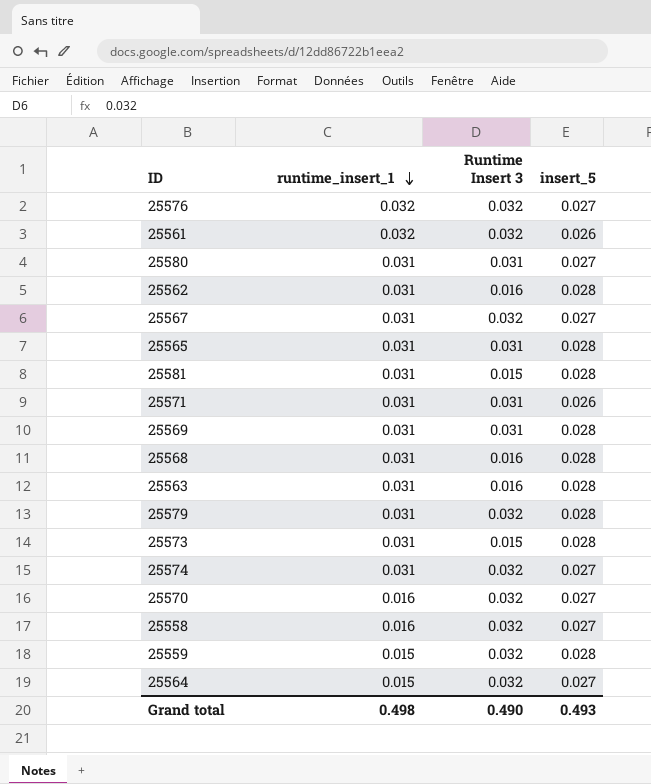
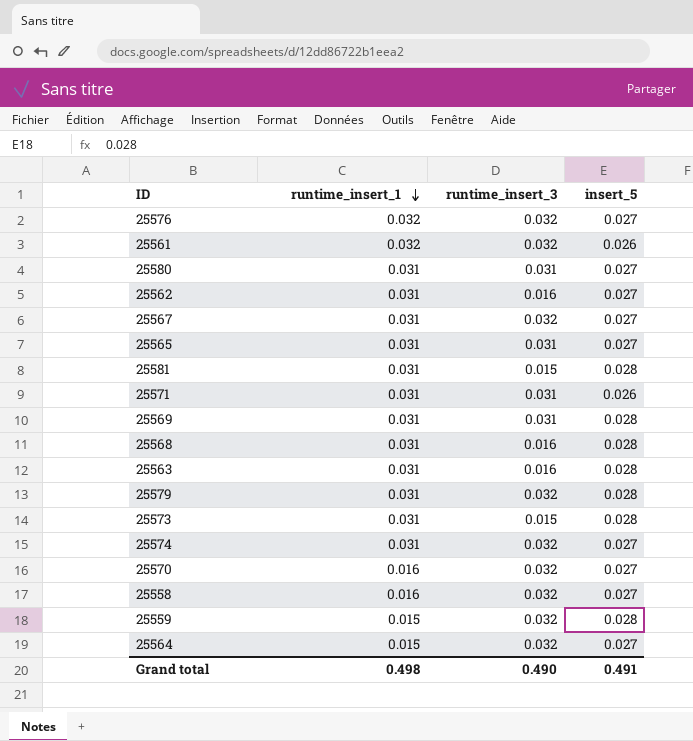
column name: Runtime Insert 3 -> runtime_insert_3
25562 | insert_5: 0.028 -> 0.027
25565 | insert_5: 0.028 -> 0.027
Grand total | insert_5: 0.493 -> 0.491

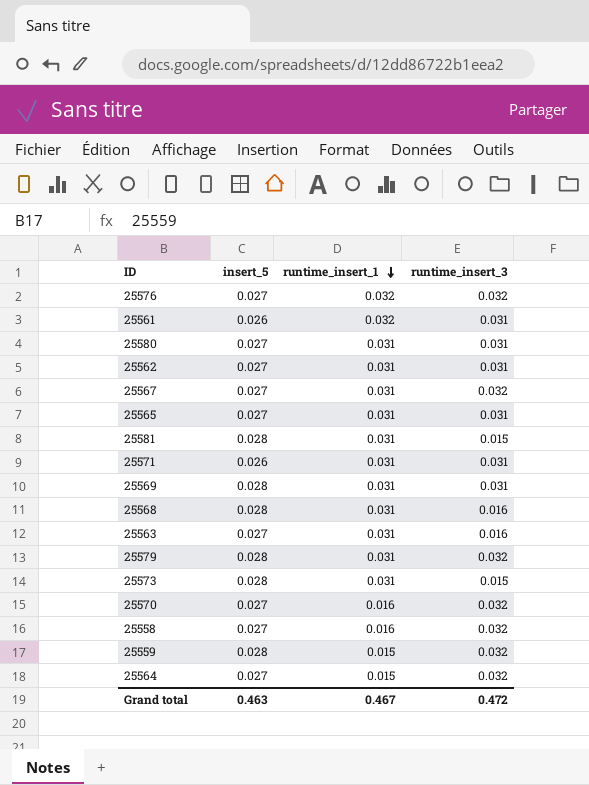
column insert_5 | position: 4 -> 2
row 25574: 0.031 | 0.032 | 0.027 -> none
25561 | runtime_insert_3: 0.032 -> 0.031
25562 | runtime_insert_3: 0.016 -> 0.031
25563 | insert_5: 0.028 -> 0.027
Grand total | insert_5: 0.491 -> 0.463
Grand total | runtime_insert_1: 0.498 -> 0.467
Grand total | runtime_insert_3: 0.490 -> 0.472

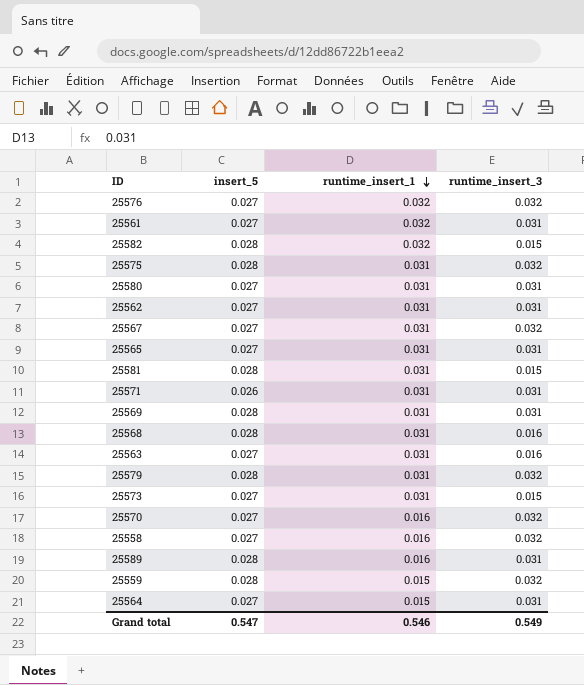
25561 | insert_5: 0.026 -> 0.027
row 25582: none -> 0.028 | 0.032 | 0.015
row 25575: none -> 0.028 | 0.031 | 0.032
25573 | insert_5: 0.028 -> 0.027
row 25589: none -> 0.028 | 0.016 | 0.031
25564 | runtime_insert_3: 0.032 -> 0.031
Grand total | insert_5: 0.463 -> 0.547
Grand total | runtime_insert_1: 0.467 -> 0.546
Grand total | runtime_insert_3: 0.472 -> 0.549

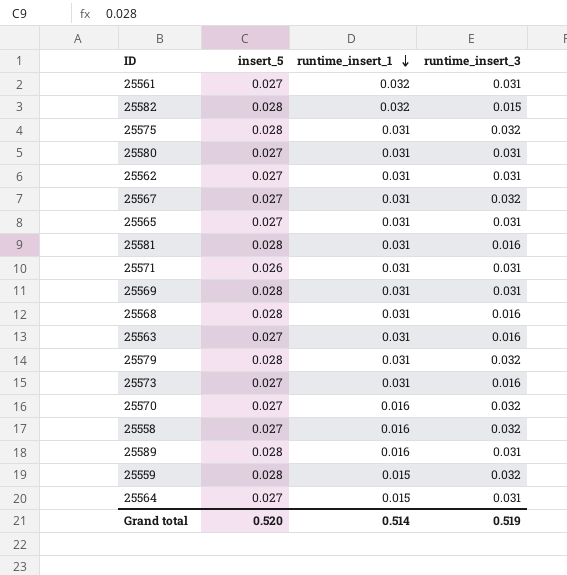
row 25576: 0.027 | 0.032 | 0.032 -> none
25581 | runtime_insert_3: 0.015 -> 0.016
25573 | runtime_insert_3: 0.015 -> 0.016
Grand total | insert_5: 0.547 -> 0.520
Grand total | runtime_insert_1: 0.546 -> 0.514
Grand total | runtime_insert_3: 0.549 -> 0.519

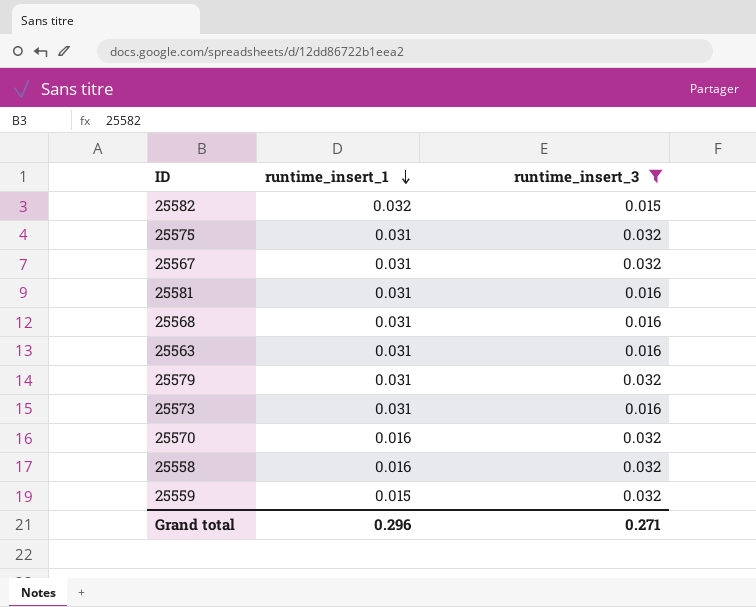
filter: none -> runtime_insert_3 != 0.031
column insert_5 | position: 2 -> none
Grand total | runtime_insert_1: 0.514 -> 0.296
Grand total | runtime_insert_3: 0.519 -> 0.271

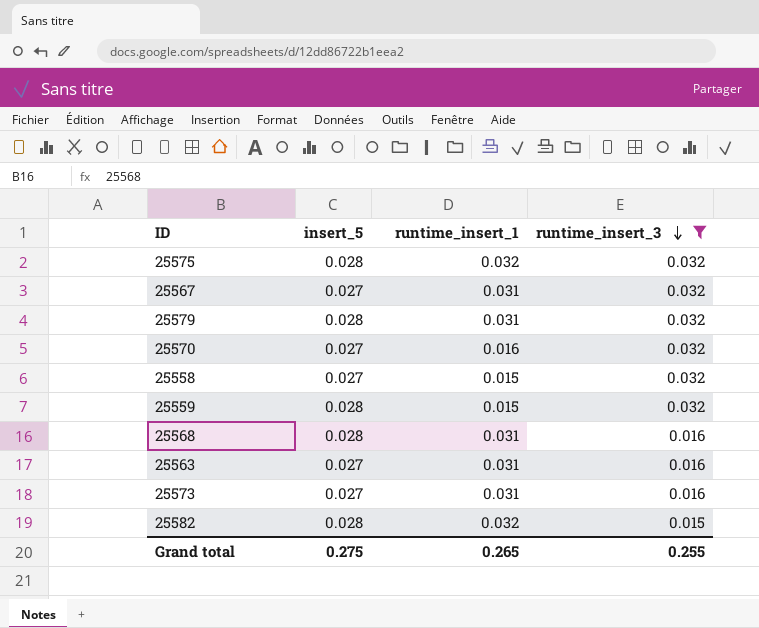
row order: runtime_insert_1 descending -> runtime_insert_3 descending
column insert_5 | position: none -> 2
row 25581: 0.031 | 0.016 -> none
25575 | runtime_insert_1: 0.031 -> 0.032
25558 | runtime_insert_1: 0.016 -> 0.015
Grand total | runtime_insert_1: 0.296 -> 0.265
Grand total | runtime_insert_3: 0.271 -> 0.255

